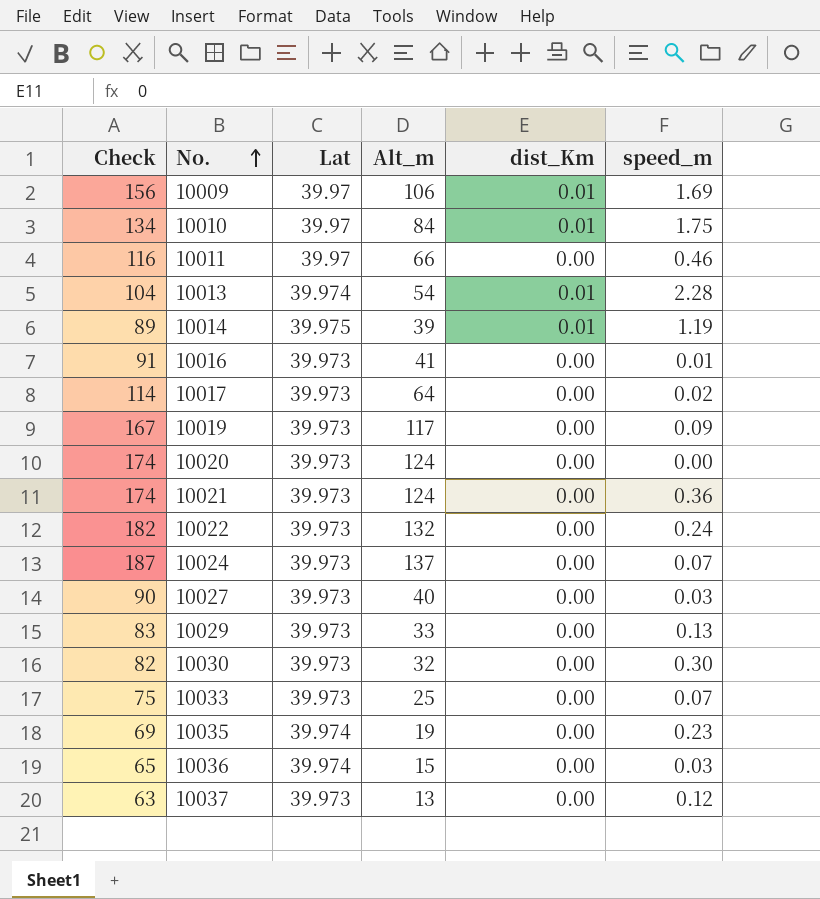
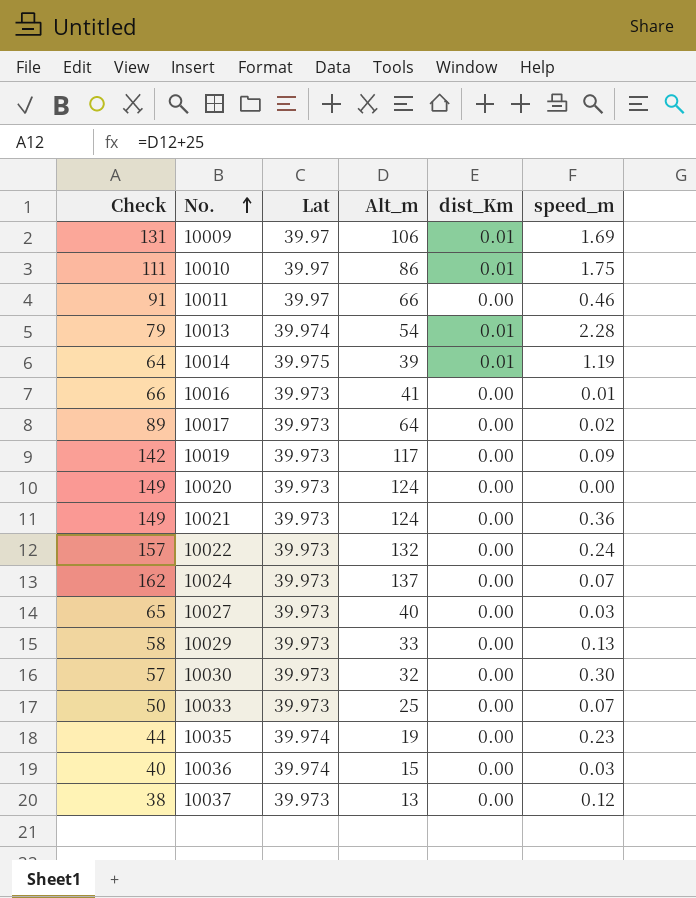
column Check | formula: [Alt_m] + 50 -> [Alt_m] + 25
10010 | Alt_m: 84 -> 86

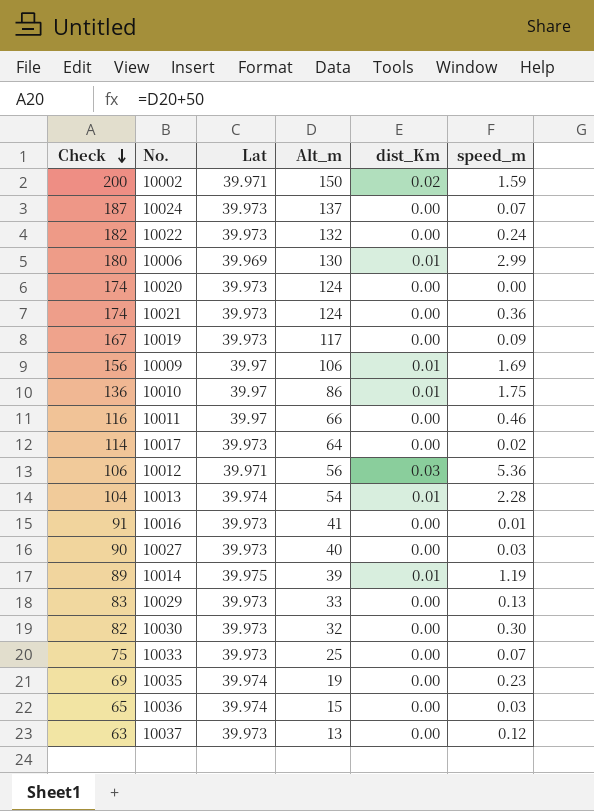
row order: No. ascending -> Check descending
column Check | formula: [Alt_m] + 25 -> [Alt_m] + 50
row 10002: none -> 200 | 39.971 | 150 | 0.02 | 1.59
row 10006: none -> 180 | 39.969 | 130 | 0.01 | 2.99
row 10012: none -> 106 | 39.971 | 56 | 0.03 | 5.36

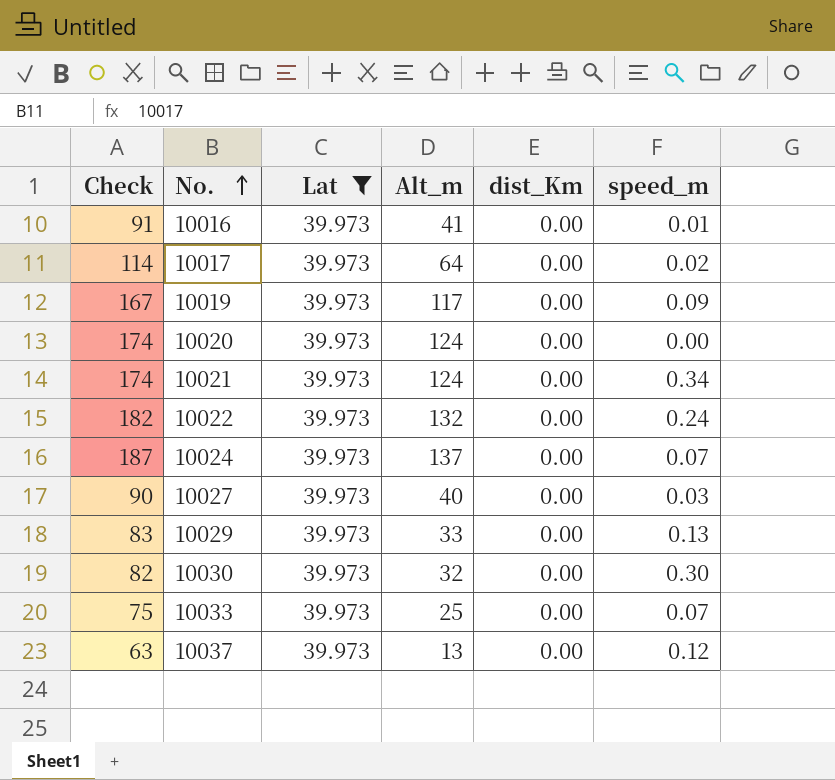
filter: none -> Lat = 39.973
row order: Check descending -> No. ascending
10021 | speed_m: 0.36 -> 0.34

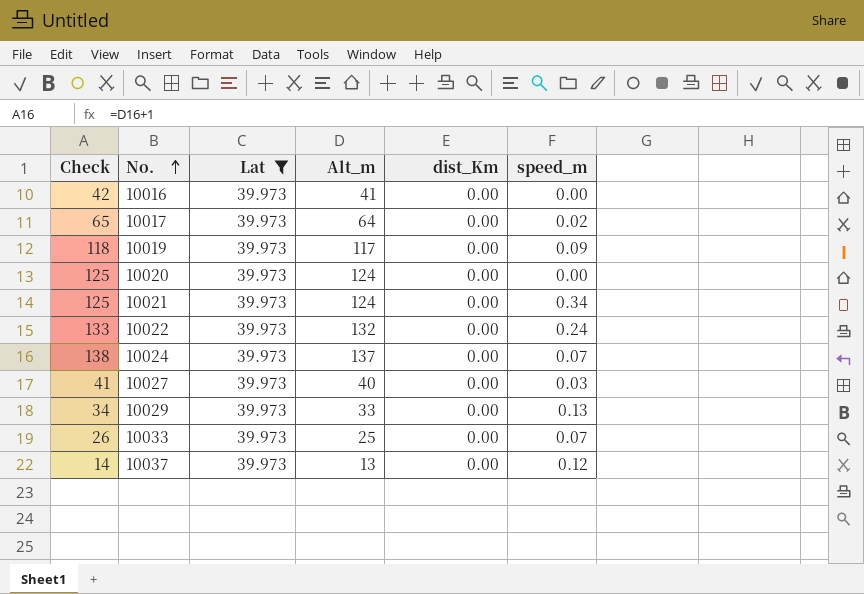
column Check | formula: [Alt_m] + 50 -> [Alt_m] + 1
row 10030: 82 | 39.973 | 32 | 0.00 | 0.30 -> none
10016 | speed_m: 0.01 -> 0.00

